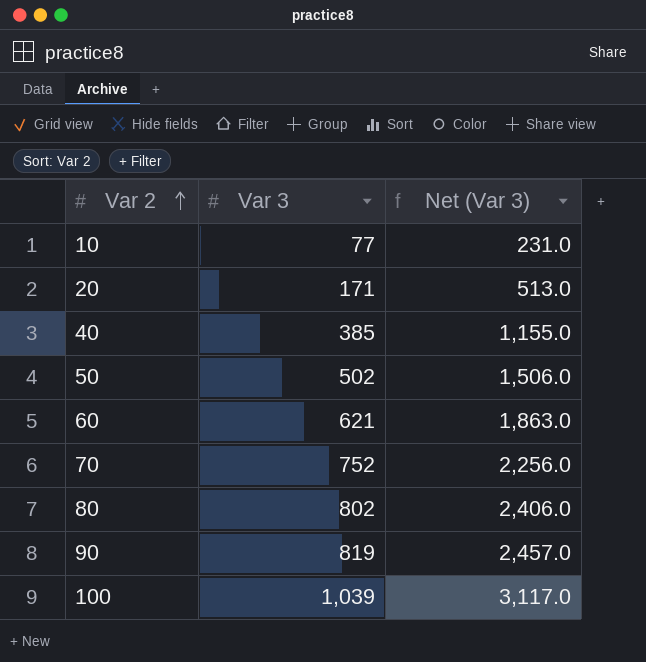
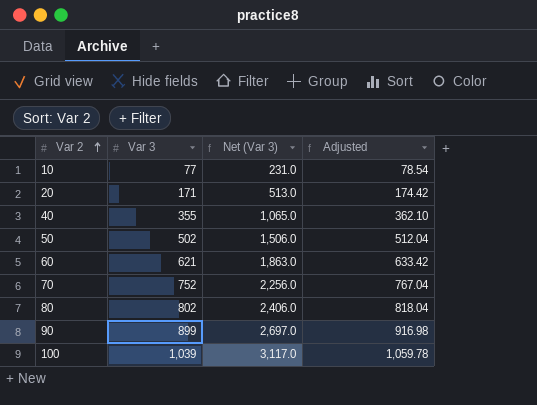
column Adjusted | formula: none -> [Var 3] * 1.02
40 | Var 3: 385 -> 355
40 | Net (Var 3): 1,155.0 -> 1,065.0
90 | Var 3: 819 -> 899
90 | Net (Var 3): 2,457.0 -> 2,697.0

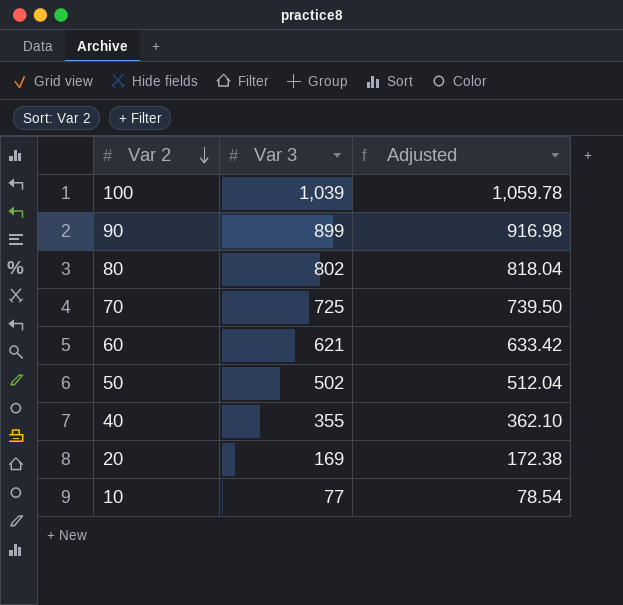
row order: Var 2 ascending -> Var 2 descending
column Net (Var 3) | formula: [Var 3] * 3 -> none
70 | Var 3: 752 -> 725
70 | Adjusted: 767.04 -> 739.50
20 | Var 3: 171 -> 169
20 | Adjusted: 174.42 -> 172.38

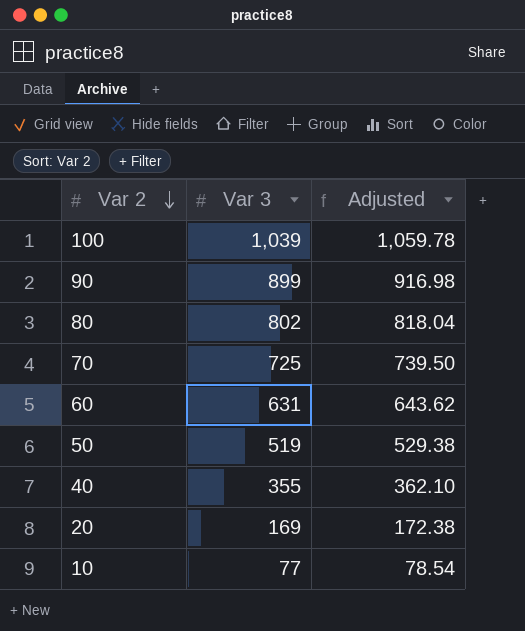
60 | Var 3: 621 -> 631
60 | Adjusted: 633.42 -> 643.62
50 | Var 3: 502 -> 519
50 | Adjusted: 512.04 -> 529.38

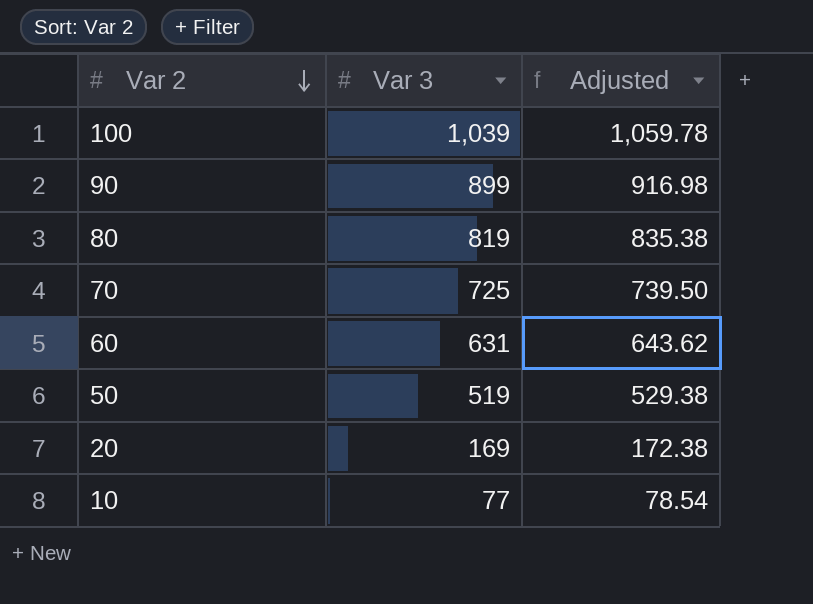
row 40: 355 | 362.10 -> none
80 | Var 3: 802 -> 819
80 | Adjusted: 818.04 -> 835.38

